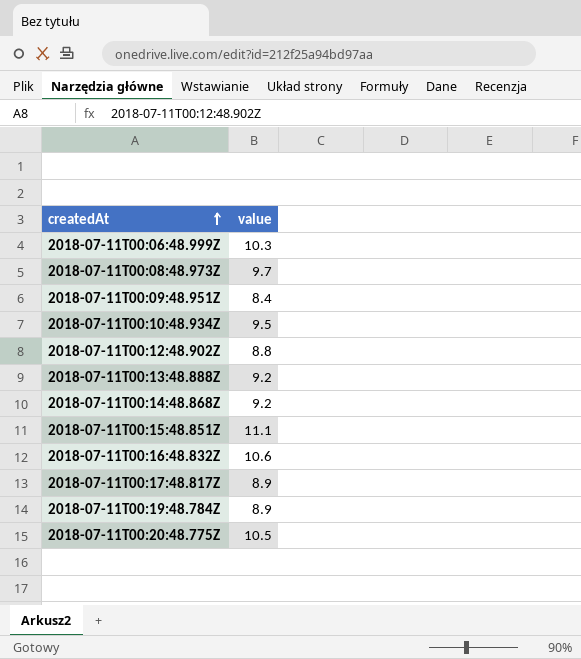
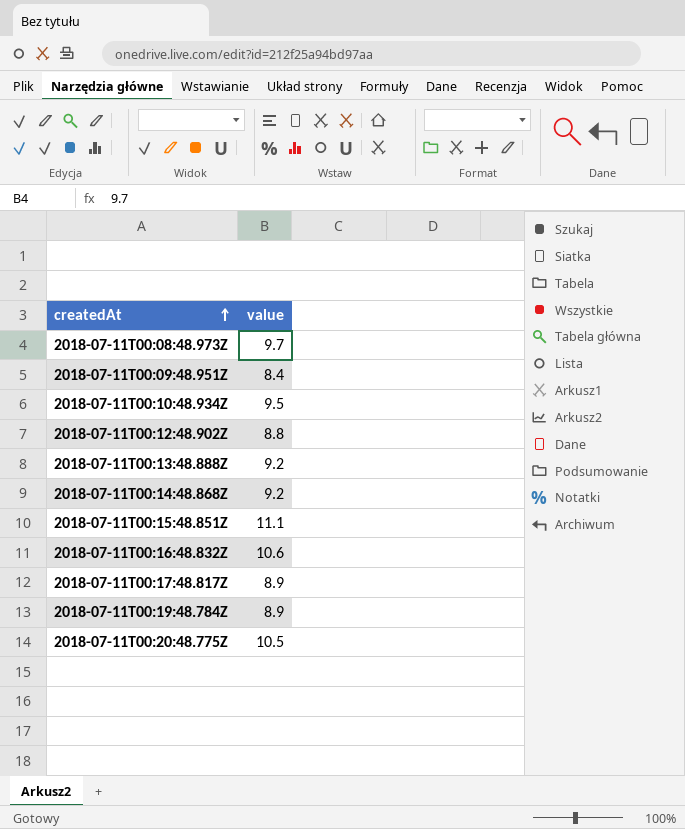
row 2018-07-11T00:06:48.999Z: 10.3 -> none

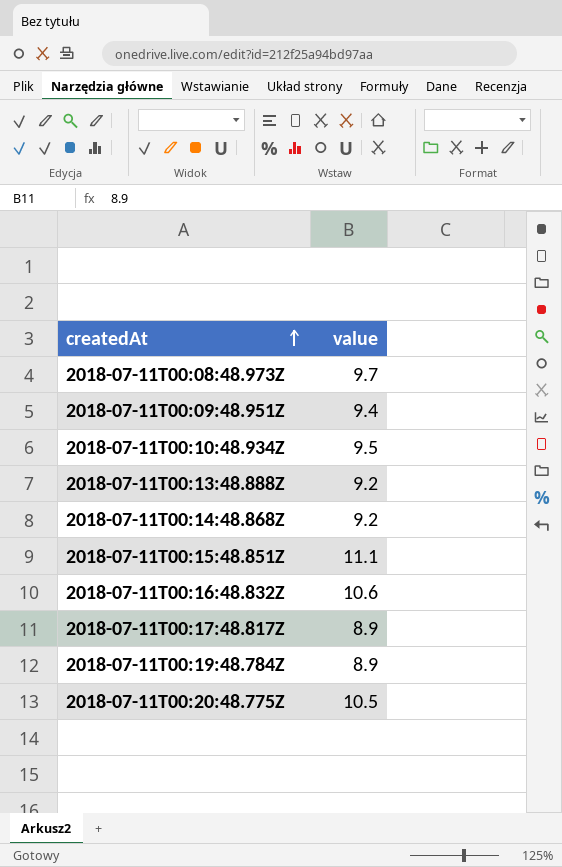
row 2018-07-11T00:12:48.902Z: 8.8 -> none
2018-07-11T00:09:48.951Z | value: 8.4 -> 9.4

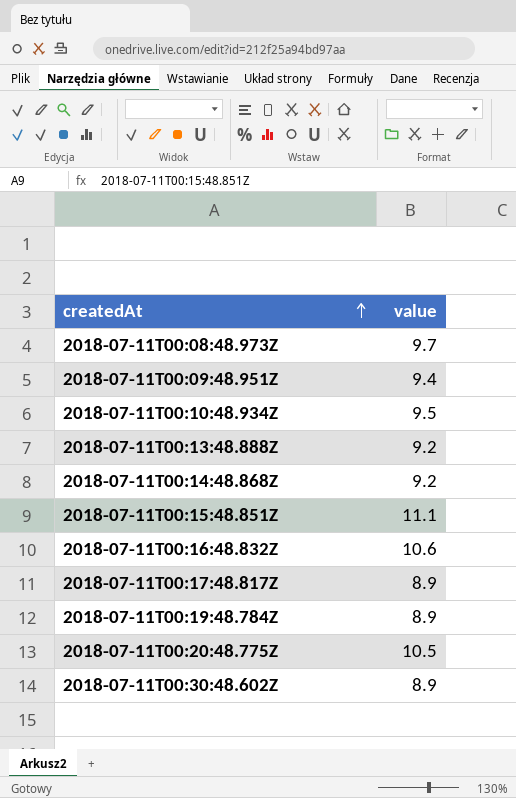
row 2018-07-11T00:30:48.602Z: none -> 8.9

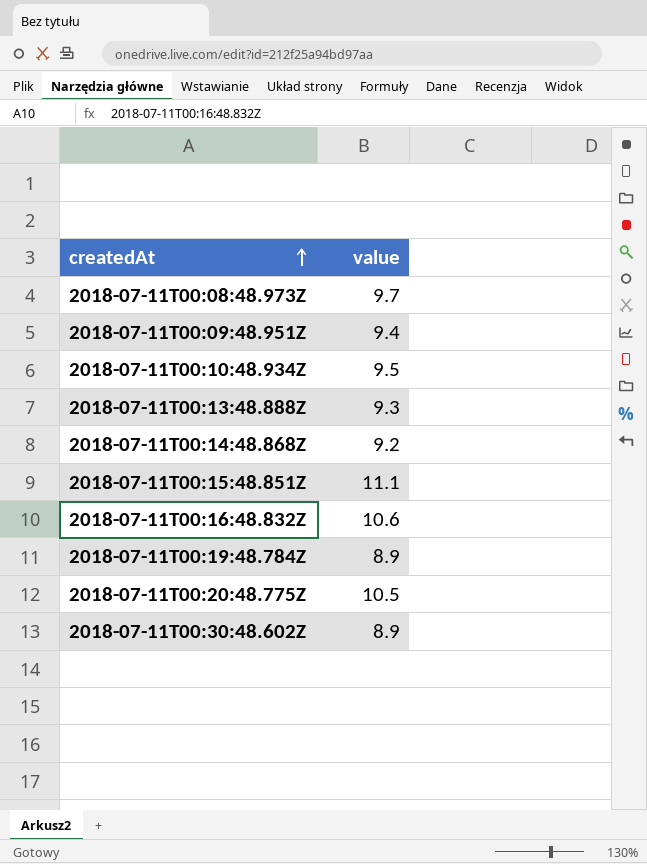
row 2018-07-11T00:17:48.817Z: 8.9 -> none
2018-07-11T00:13:48.888Z | value: 9.2 -> 9.3

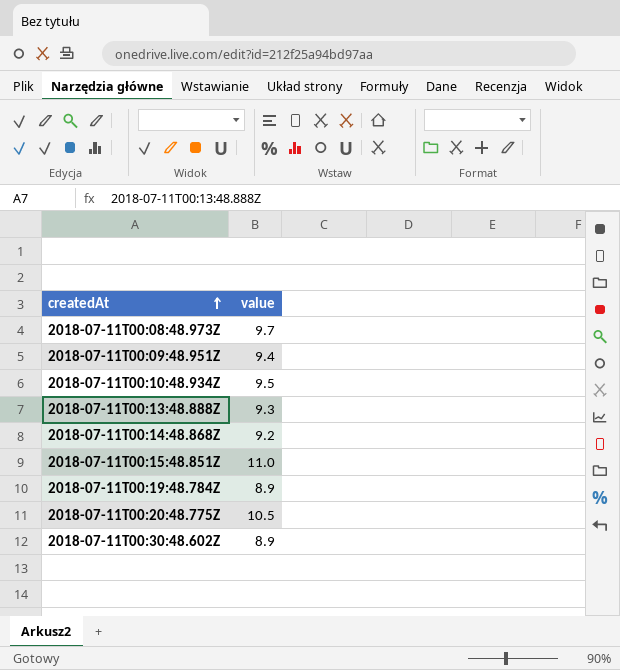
row 2018-07-11T00:16:48.832Z: 10.6 -> none
2018-07-11T00:15:48.851Z | value: 11.1 -> 11.0

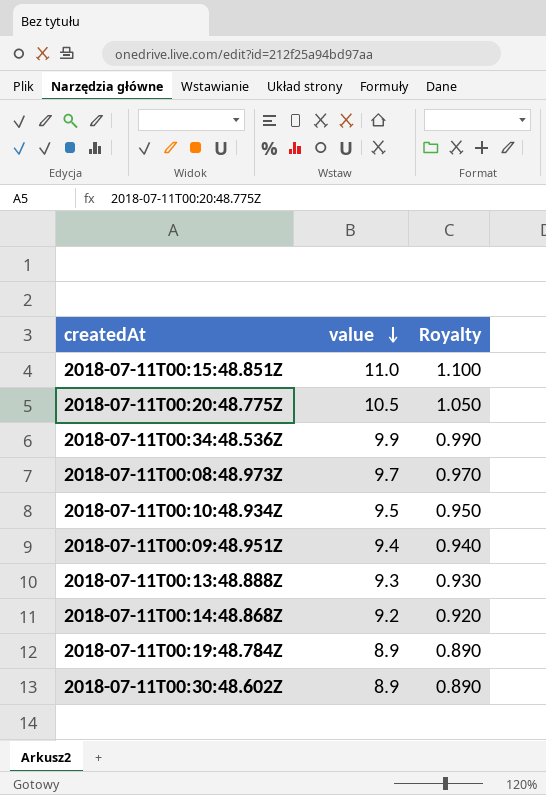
row order: createdAt ascending -> value descending
column Royalty | formula: none -> [value] * 0.1
row 2018-07-11T00:34:48.536Z: none -> 9.9 | 0.990

